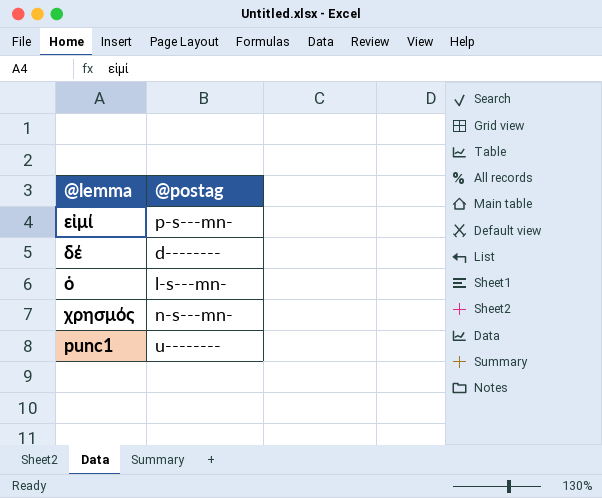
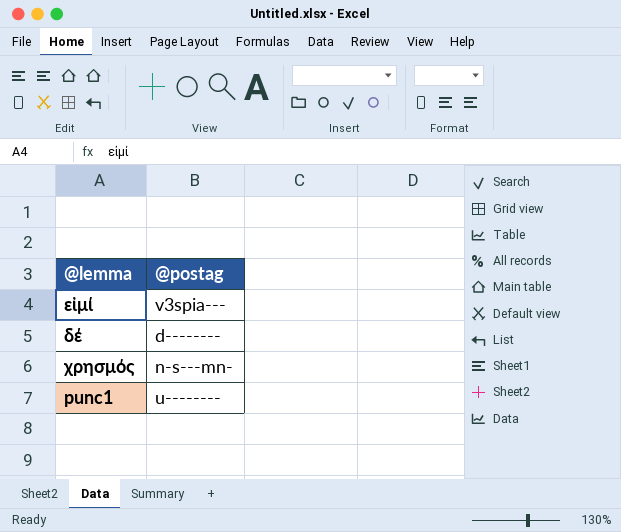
row ὁ: l-s---mn- -> none
εἰμί | @postag: p-s---mn- -> v3spia---

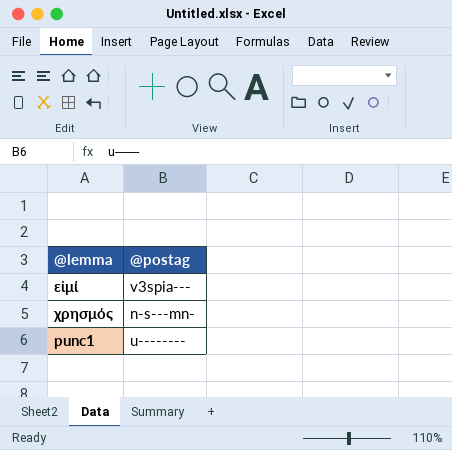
row δέ: d-------- -> none

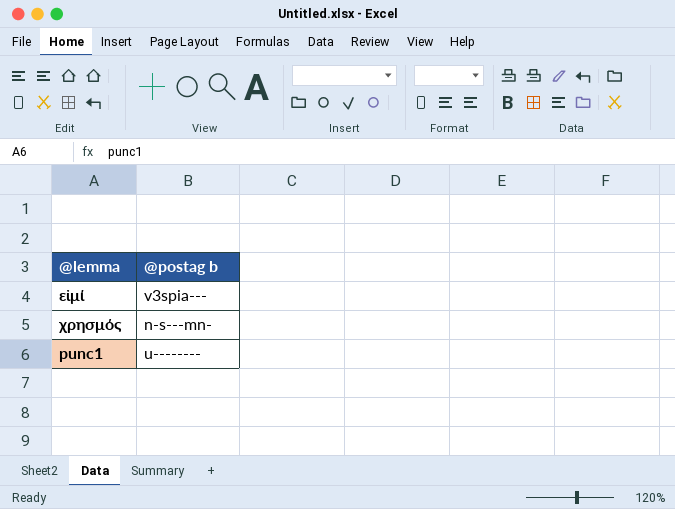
column name: @postag -> @postag b

